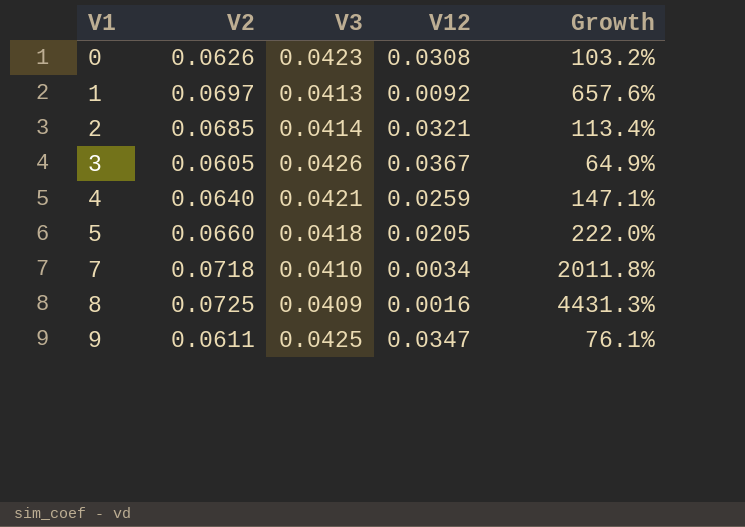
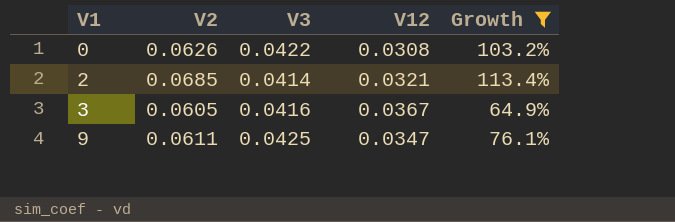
filter: none -> Growth <= 113.4%
0 | V3: 0.0423 -> 0.0422
3 | V3: 0.0426 -> 0.0416

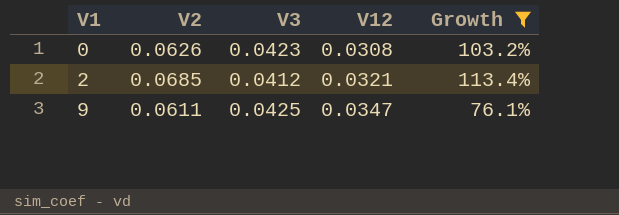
row 3: 0.0605 | 0.0416 | 0.0367 | 64.9% -> none
0 | V3: 0.0422 -> 0.0423
2 | V3: 0.0414 -> 0.0412

